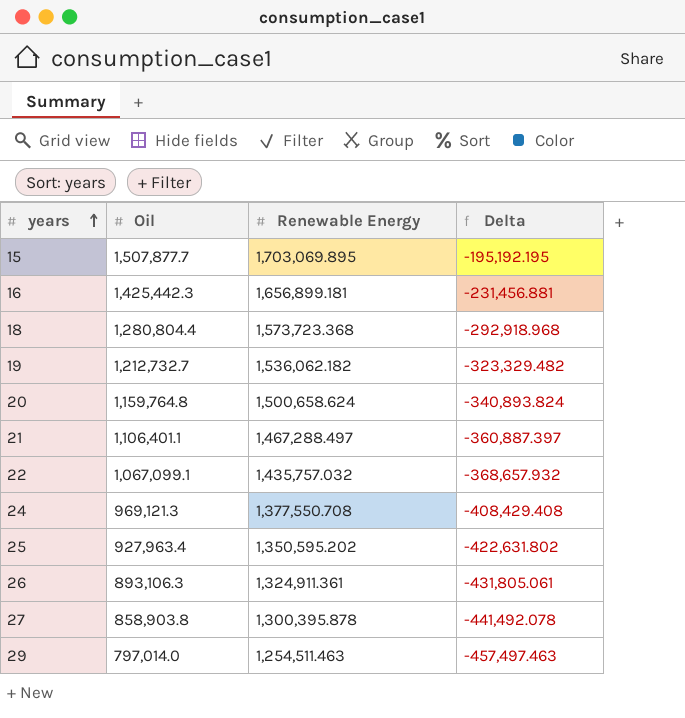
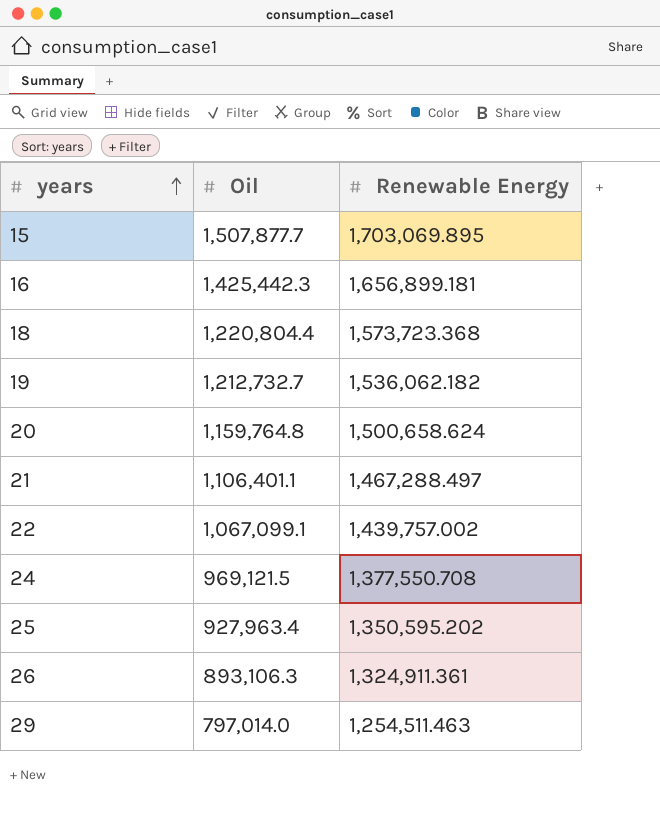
column Delta | formula: [Oil] - [Renewable Energy] -> none
row 27: 858,903.8 | 1,300,395.878 | -441,492.078 -> none
18 | Oil: 1,280,804.4 -> 1,220,804.4
22 | Renewable Energy: 1,435,757.032 -> 1,439,757.002
24 | Oil: 969,121.3 -> 969,121.5

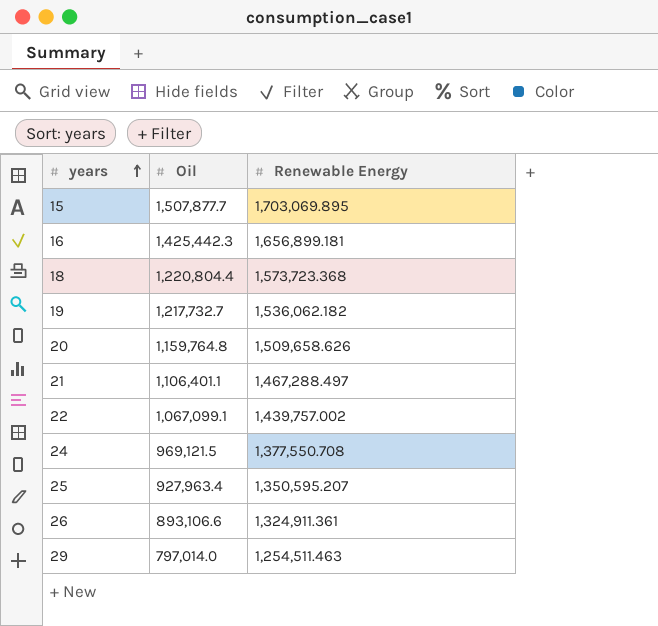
19 | Oil: 1,212,732.7 -> 1,217,732.7
20 | Renewable Energy: 1,500,658.624 -> 1,509,658.626
25 | Renewable Energy: 1,350,595.202 -> 1,350,595.207
26 | Oil: 893,106.3 -> 893,106.6

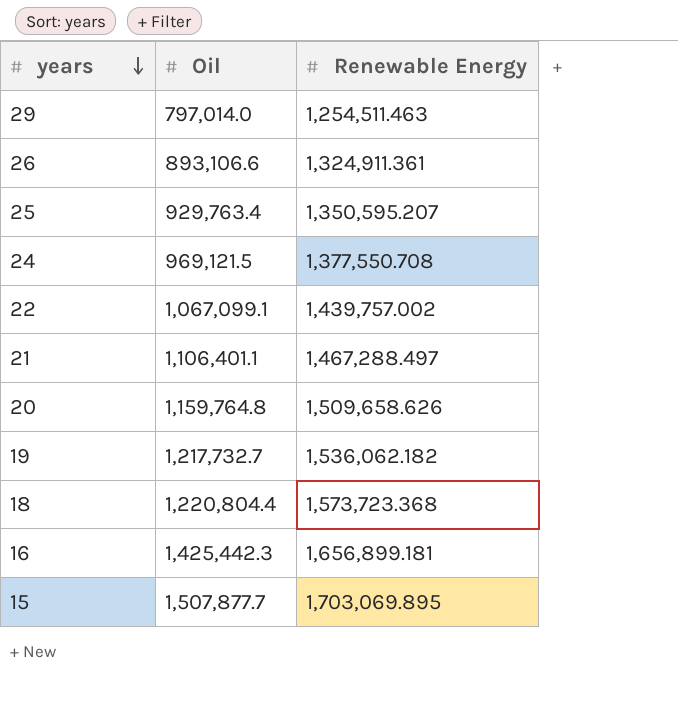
row order: years ascending -> years descending
25 | Oil: 927,963.4 -> 929,763.4

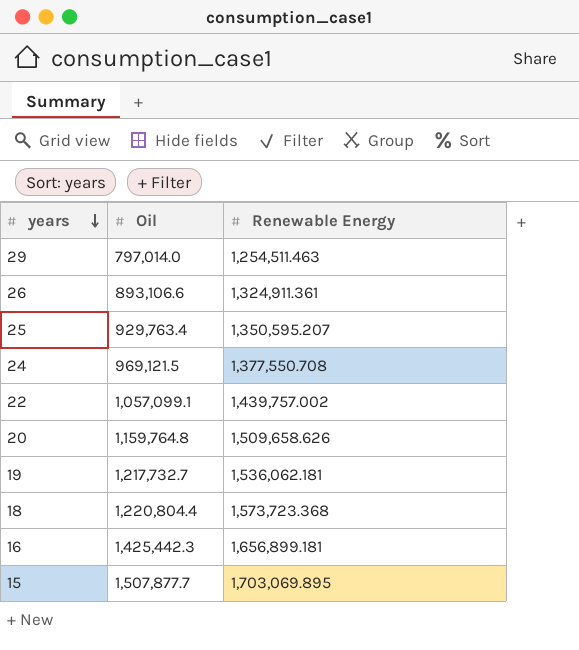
row 21: 1,106,401.1 | 1,467,288.497 -> none
22 | Oil: 1,067,099.1 -> 1,057,099.1
19 | Renewable Energy: 1,536,062.182 -> 1,536,062.181

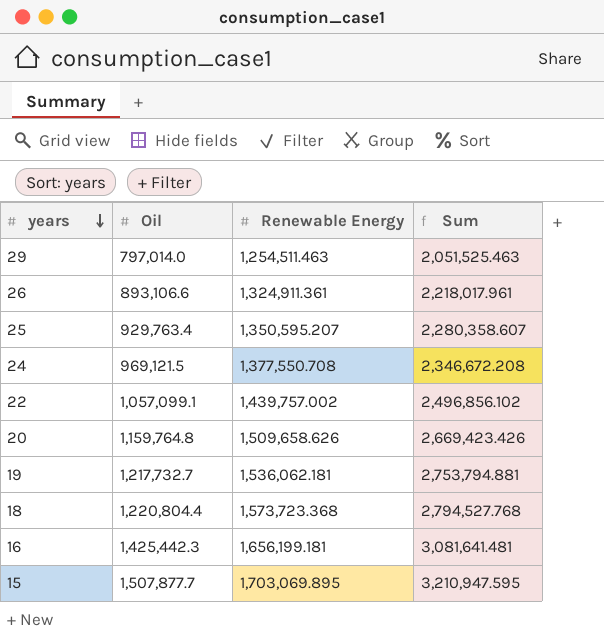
column Sum | formula: none -> [Oil] + [Renewable Energy]
16 | Renewable Energy: 1,656,899.181 -> 1,656,199.181

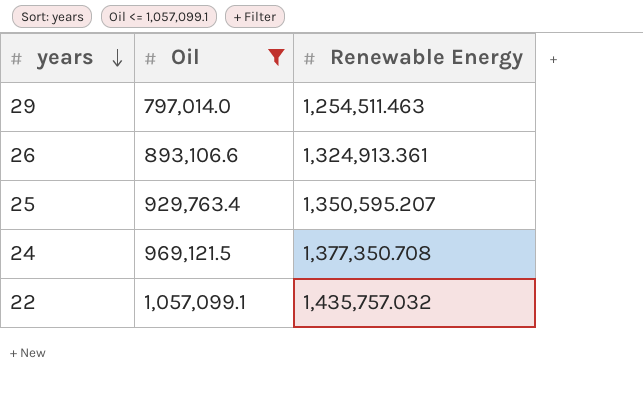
filter: none -> Oil <= 1,057,099.1
column Sum | formula: [Oil] + [Renewable Energy] -> none
26 | Renewable Energy: 1,324,911.361 -> 1,324,913.361
24 | Renewable Energy: 1,377,550.708 -> 1,377,350.708
22 | Renewable Energy: 1,439,757.002 -> 1,435,757.032

